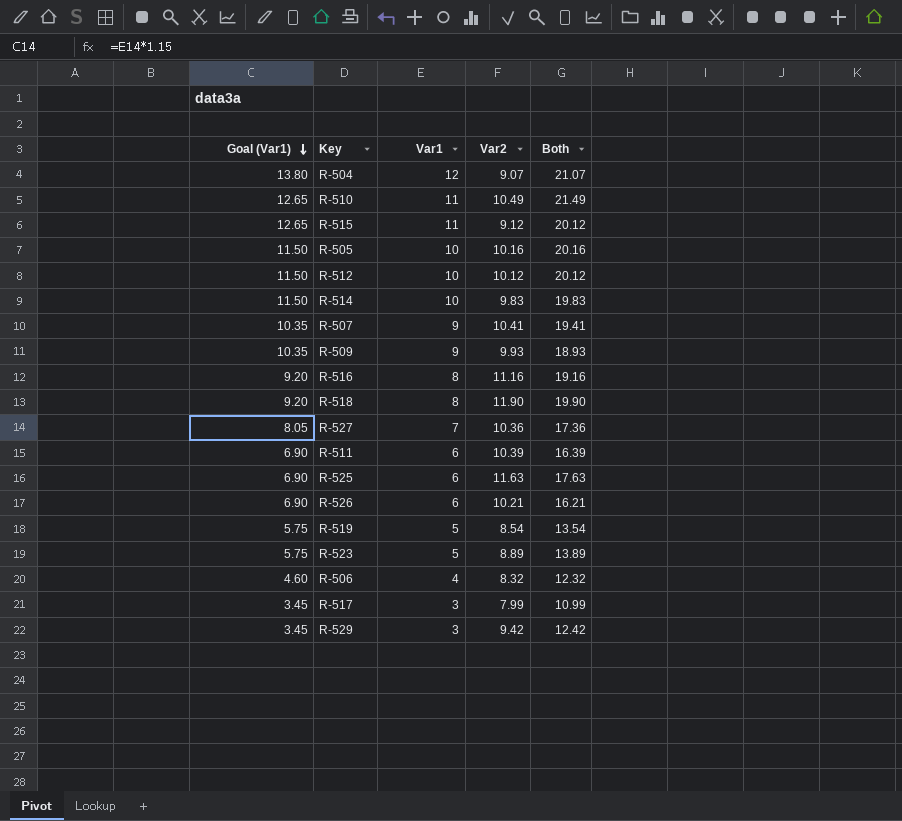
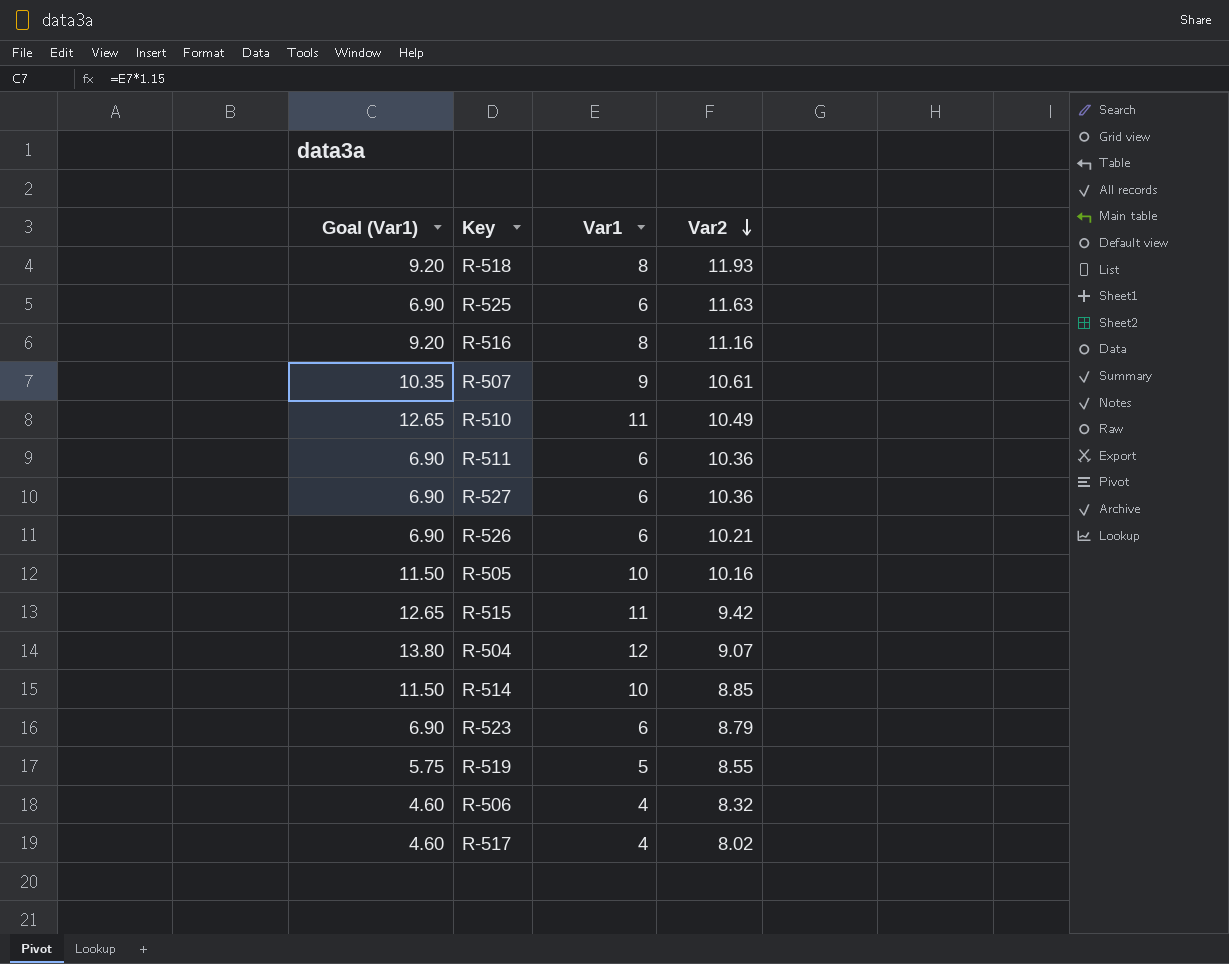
row order: Goal (Var1) descending -> Var2 descending
column Both | formula: [Var1] + [Var2] -> none
row R-512: 11.50 | 10 | 10.12 | 20.12 -> none
row R-509: 10.35 | 9 | 9.93 | 18.93 -> none
row R-529: 3.45 | 3 | 9.42 | 12.42 -> none
R-518 | Var2: 11.90 -> 11.93
R-507 | Var2: 10.41 -> 10.61
R-511 | Var2: 10.39 -> 10.36
R-527 | Goal (Var1): 8.05 -> 6.90
R-527 | Var1: 7 -> 6
R-515 | Var2: 9.12 -> 9.42
R-514 | Var2: 9.83 -> 8.85
R-523 | Goal (Var1): 5.75 -> 6.90
R-523 | Var1: 5 -> 6
R-523 | Var2: 8.89 -> 8.79
R-519 | Var2: 8.54 -> 8.55
R-517 | Goal (Var1): 3.45 -> 4.60
R-517 | Var1: 3 -> 4
R-517 | Var2: 7.99 -> 8.02

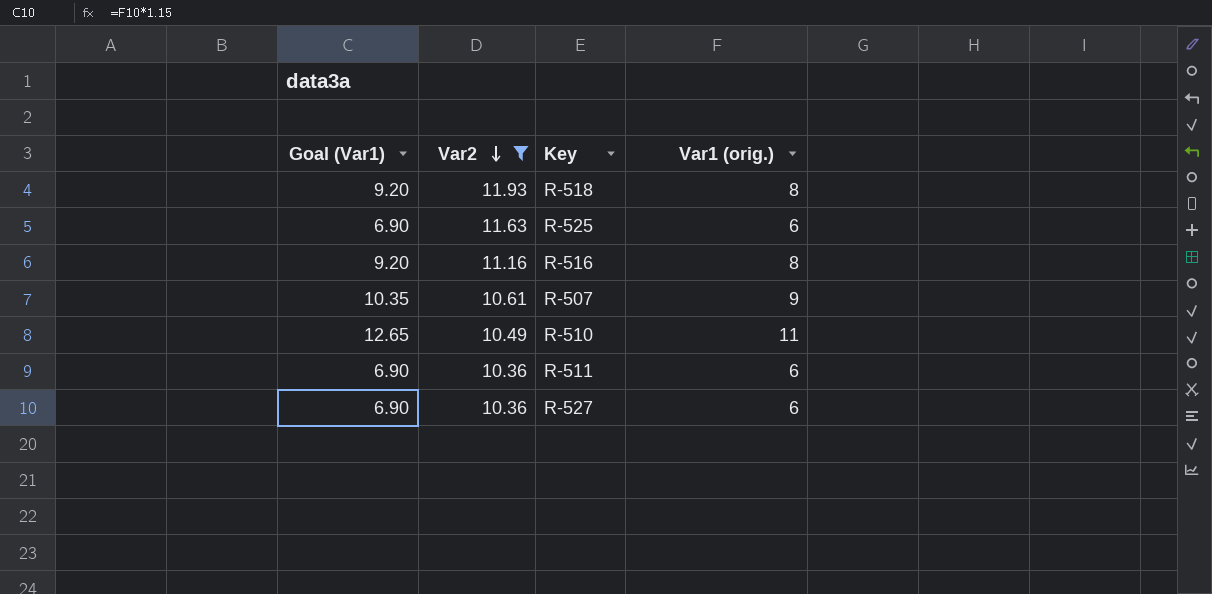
filter: none -> Var2 >= 10.36
column Var2 | position: 4 -> 2
column name: Var1 -> Var1 (orig.)

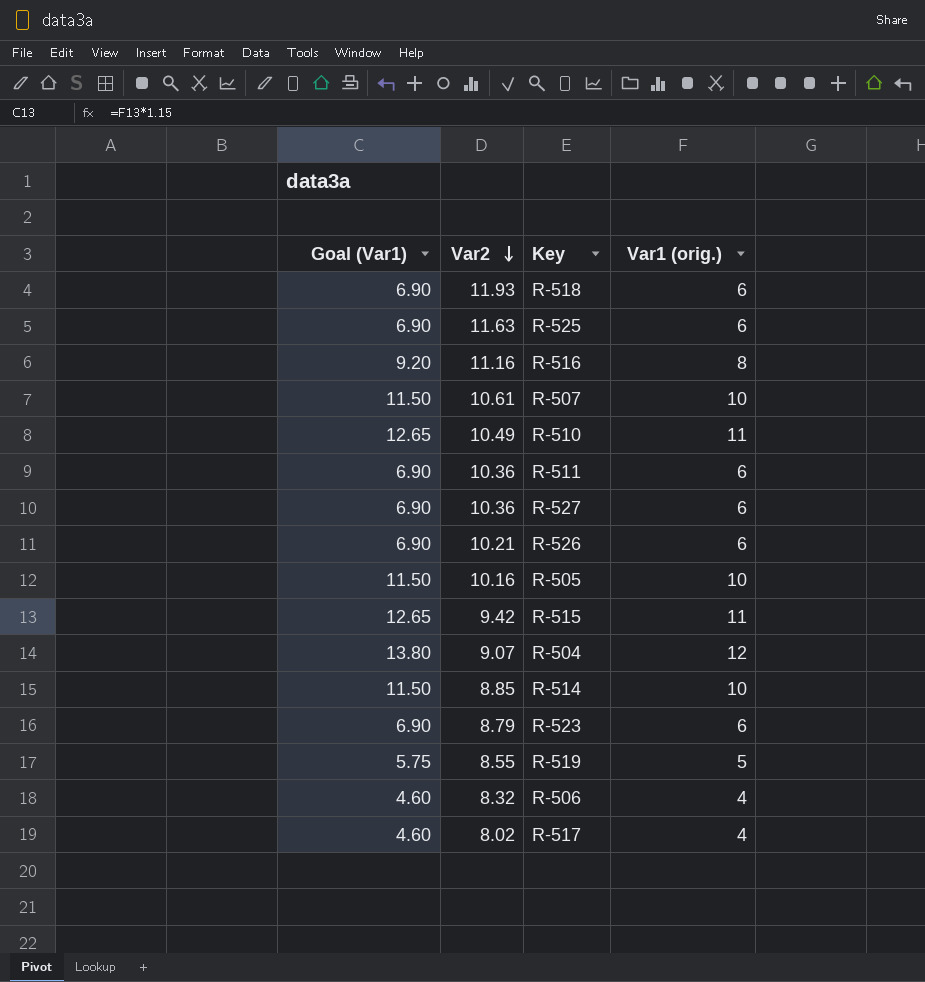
filter: Var2 >= 10.36 -> none
R-518 | Goal (Var1): 9.20 -> 6.90
R-518 | Var1 (orig.): 8 -> 6
R-507 | Goal (Var1): 10.35 -> 11.50
R-507 | Var1 (orig.): 9 -> 10

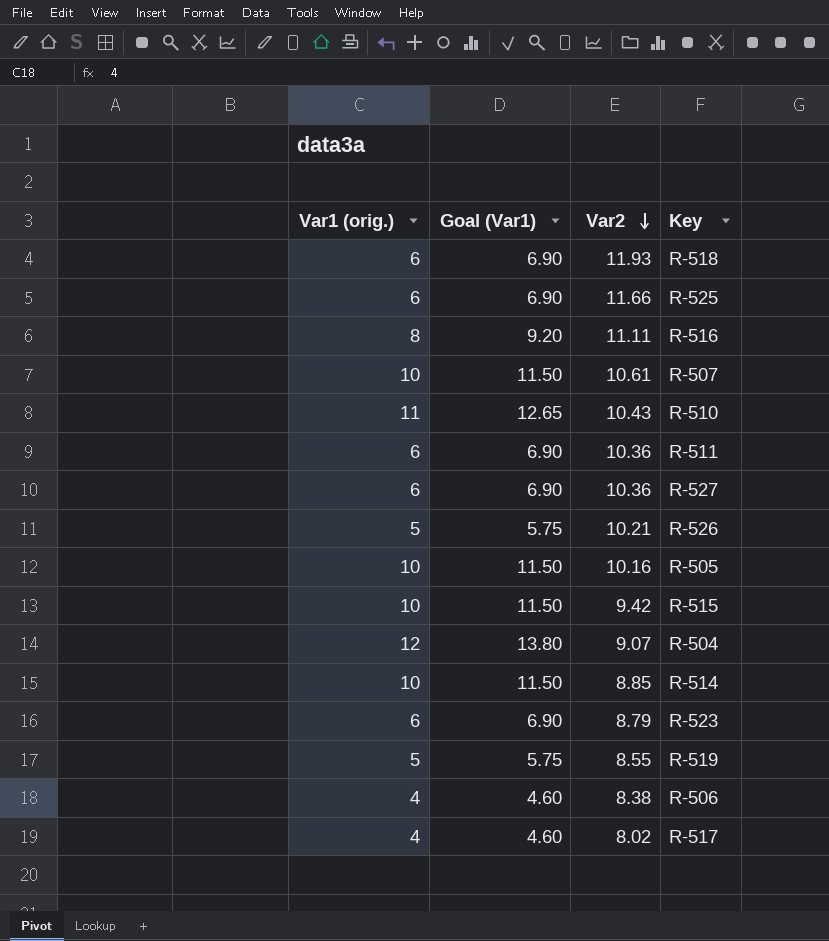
column Var1 (orig.) | position: 4 -> 1
R-525 | Var2: 11.63 -> 11.66
R-516 | Var2: 11.16 -> 11.11
R-510 | Var2: 10.49 -> 10.43
R-526 | Var1 (orig.): 6 -> 5
R-526 | Goal (Var1): 6.90 -> 5.75
R-515 | Var1 (orig.): 11 -> 10
R-515 | Goal (Var1): 12.65 -> 11.50
R-506 | Var2: 8.32 -> 8.38

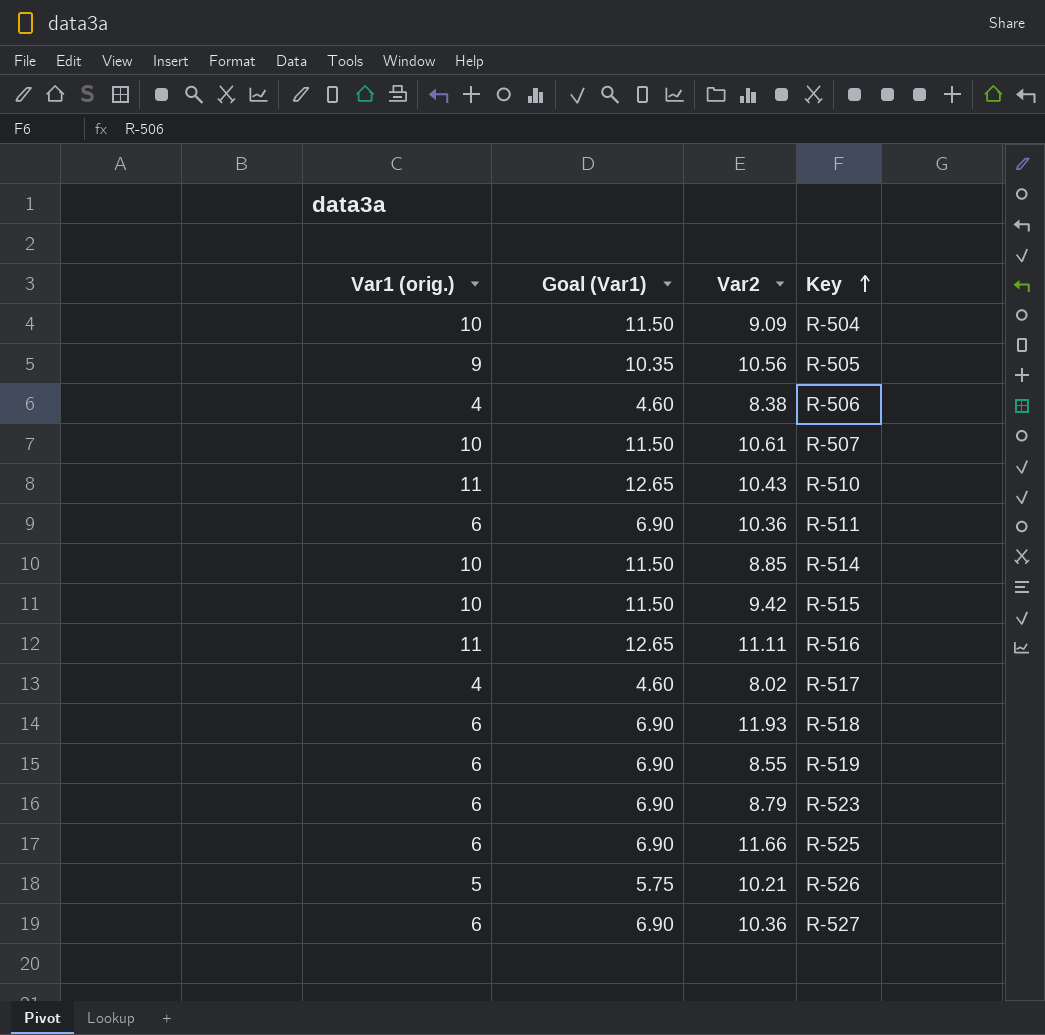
row order: Var2 descending -> Key ascending
R-504 | Var1 (orig.): 12 -> 10
R-504 | Goal (Var1): 13.80 -> 11.50
R-504 | Var2: 9.07 -> 9.09
R-505 | Var1 (orig.): 10 -> 9
R-505 | Goal (Var1): 11.50 -> 10.35
R-505 | Var2: 10.16 -> 10.56
R-516 | Var1 (orig.): 8 -> 11
R-516 | Goal (Var1): 9.20 -> 12.65
R-519 | Var1 (orig.): 5 -> 6
R-519 | Goal (Var1): 5.75 -> 6.90

